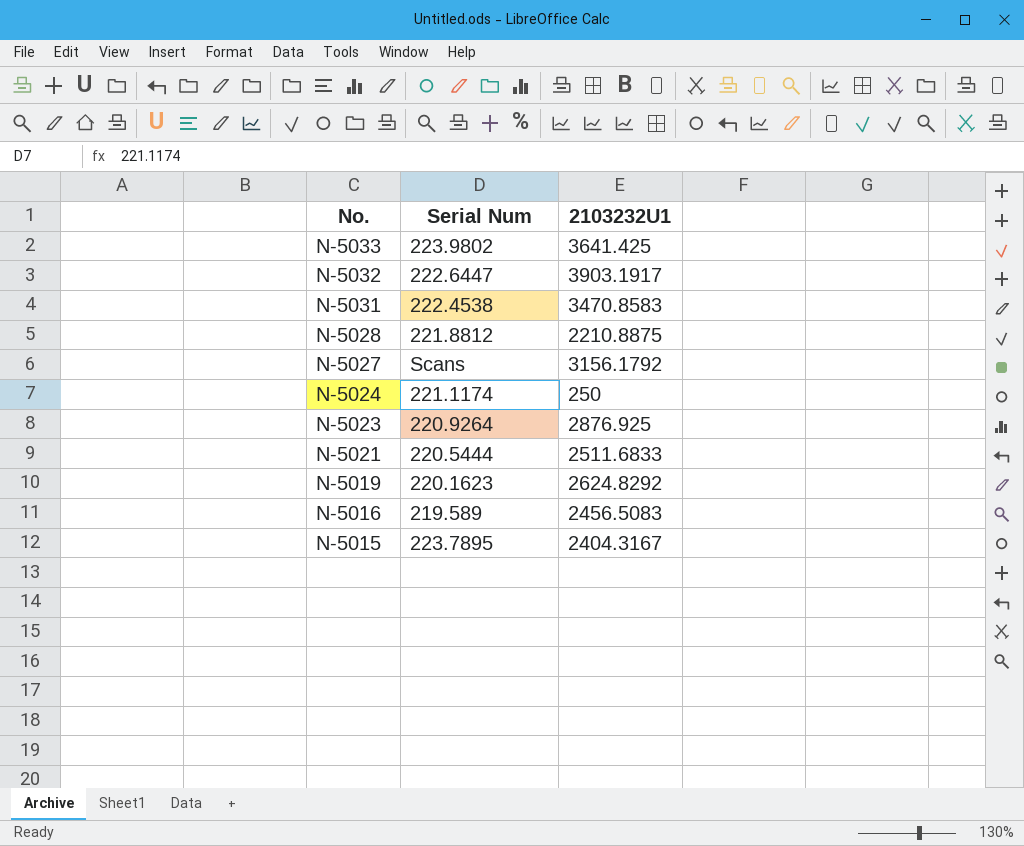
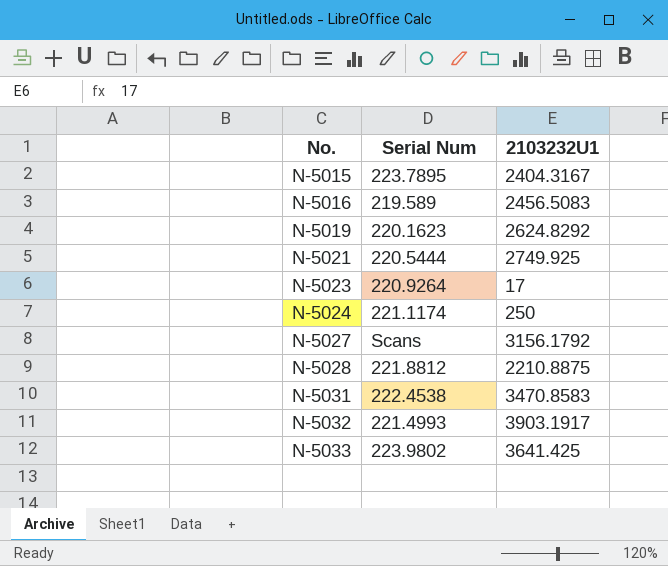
row order: No. descending -> No. ascending
N-5021 | 2103232U1: 2511.6833 -> 2749.925
N-5023 | 2103232U1: 2876.925 -> 17
N-5032 | Serial Num: 222.6447 -> 221.4993

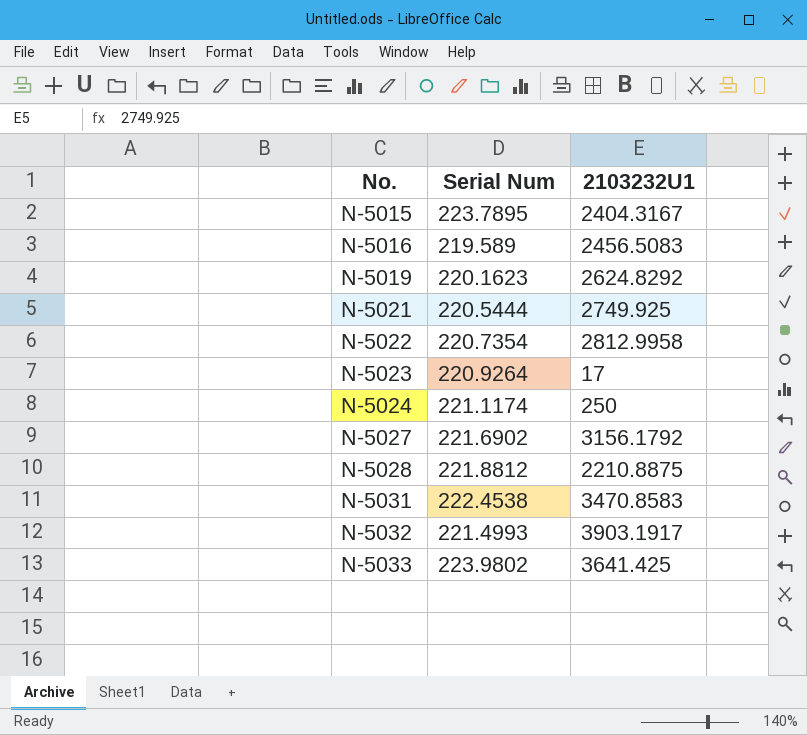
row N-5022: none -> 220.7354 | 2812.9958
N-5027 | Serial Num: Scans -> 221.6902

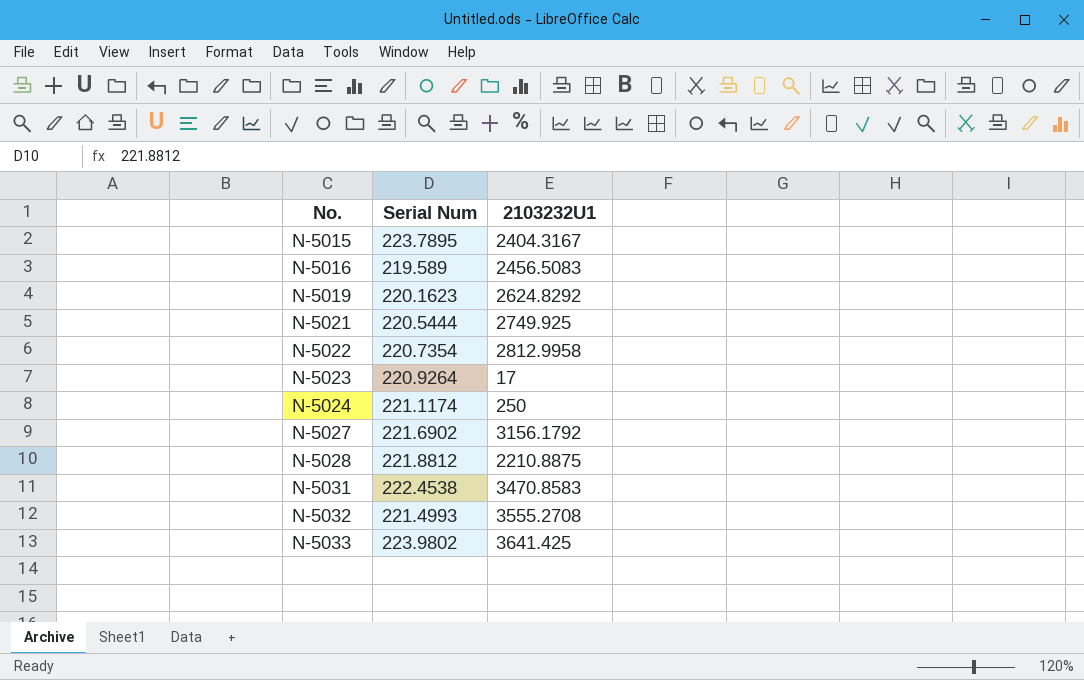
N-5032 | 2103232U1: 3903.1917 -> 3555.2708

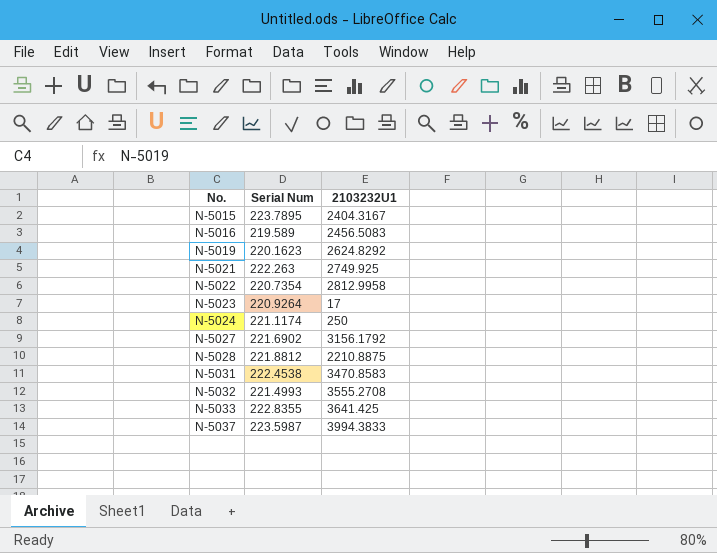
N-5021 | Serial Num: 220.5444 -> 222.263
N-5033 | Serial Num: 223.9802 -> 222.8355
row N-5037: none -> 223.5987 | 3994.3833

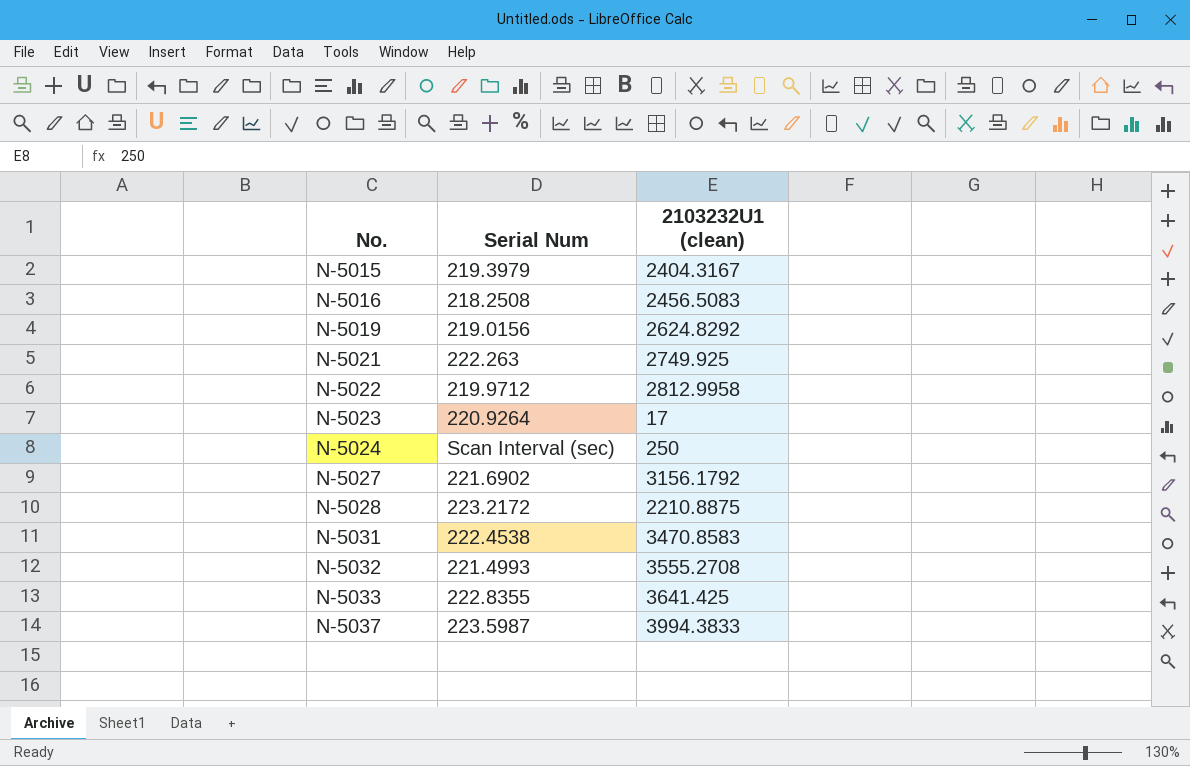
column name: 2103232U1 -> 2103232U1 (clean)
N-5015 | Serial Num: 223.7895 -> 219.3979
N-5016 | Serial Num: 219.589 -> 218.2508
N-5019 | Serial Num: 220.1623 -> 219.0156
N-5022 | Serial Num: 220.7354 -> 219.9712
N-5024 | Serial Num: 221.1174 -> Scan Interval (sec)
N-5028 | Serial Num: 221.8812 -> 223.2172

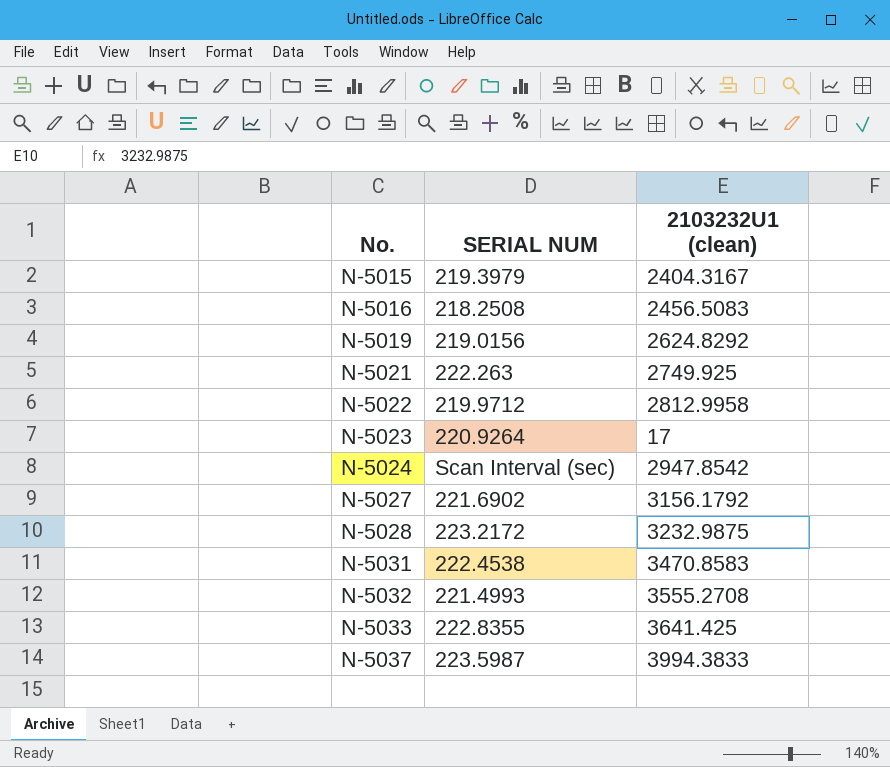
column name: Serial Num -> SERIAL NUM
N-5024 | 2103232U1 (clean): 250 -> 2947.8542
N-5028 | 2103232U1 (clean): 2210.8875 -> 3232.9875

